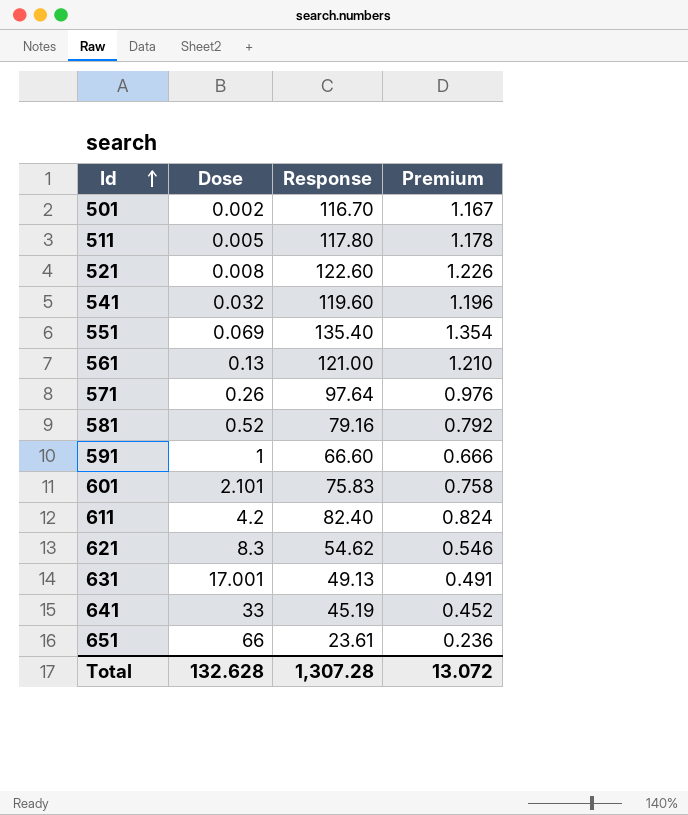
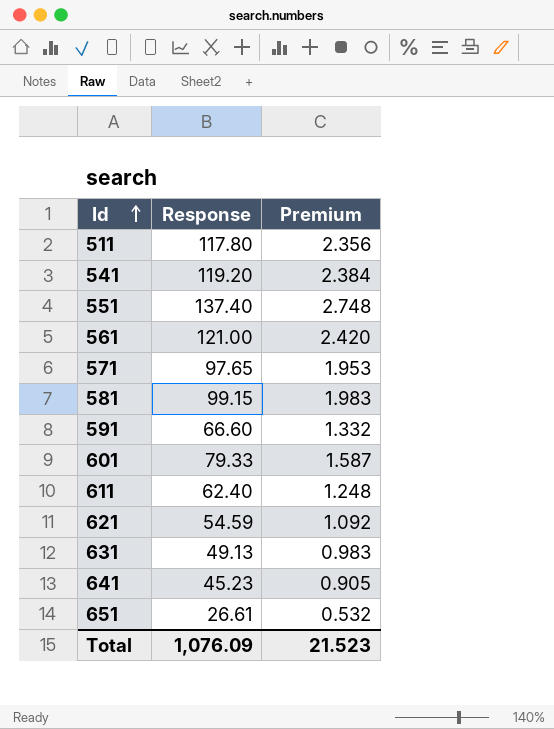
column Dose | position: 2 -> none
column Premium | formula: [Response] * 0.01 -> [Response] * 0.02
row 501: 0.002 | 116.70 | 1.167 -> none
row 521: 0.008 | 122.60 | 1.226 -> none
541 | Response: 119.60 -> 119.20
551 | Response: 135.40 -> 137.40
571 | Response: 97.64 -> 97.65
581 | Response: 79.16 -> 99.15
601 | Response: 75.83 -> 79.33
611 | Response: 82.40 -> 62.40
621 | Response: 54.62 -> 54.59
641 | Response: 45.19 -> 45.23
651 | Response: 23.61 -> 26.61
Total | Response: 1,307.28 -> 1,076.09
Total | Premium: 13.072 -> 21.523

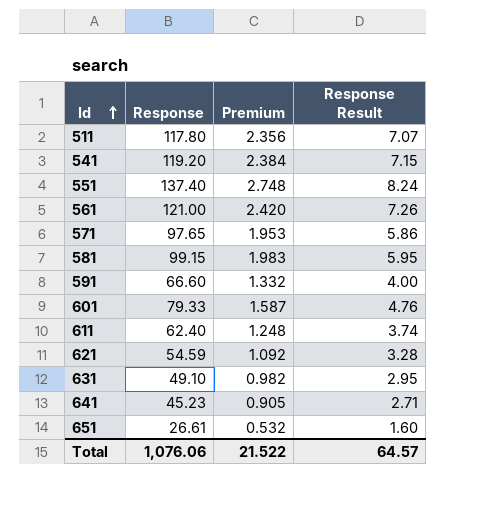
column Response Result | formula: none -> [Response] * 0.06
631 | Response: 49.13 -> 49.10
631 | Premium: 0.983 -> 0.982
Total | Response: 1,076.09 -> 1,076.06
Total | Premium: 21.523 -> 21.522

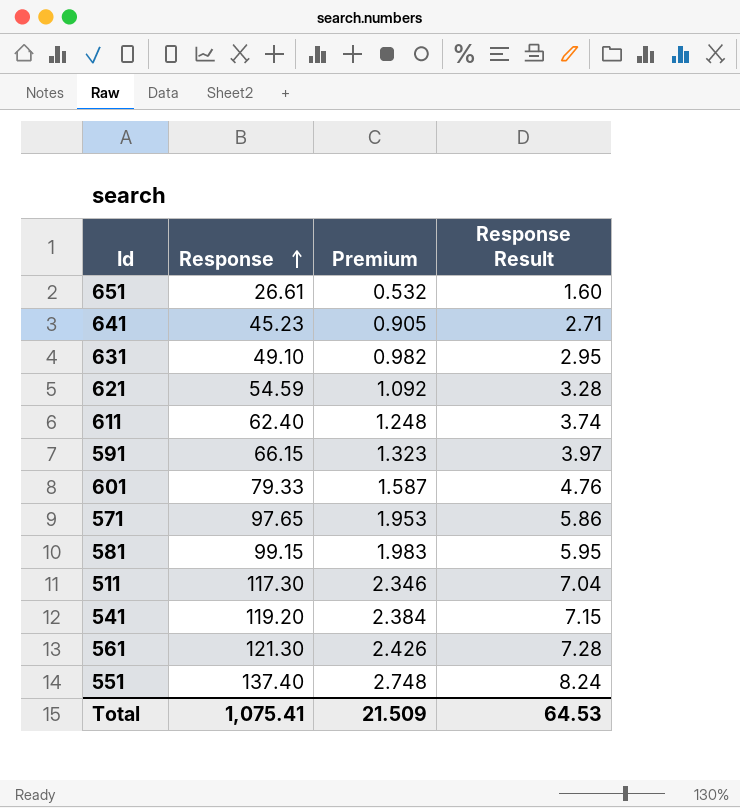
row order: Id ascending -> Response ascending
591 | Response: 66.60 -> 66.15
591 | Premium: 1.332 -> 1.323
591 | Response Result: 4.00 -> 3.97
511 | Response: 117.80 -> 117.30
511 | Premium: 2.356 -> 2.346
511 | Response Result: 7.07 -> 7.04
561 | Response: 121.00 -> 121.30
561 | Premium: 2.420 -> 2.426
561 | Response Result: 7.26 -> 7.28
Total | Response: 1,076.06 -> 1,075.41
Total | Premium: 21.522 -> 21.509
Total | Response Result: 64.57 -> 64.53

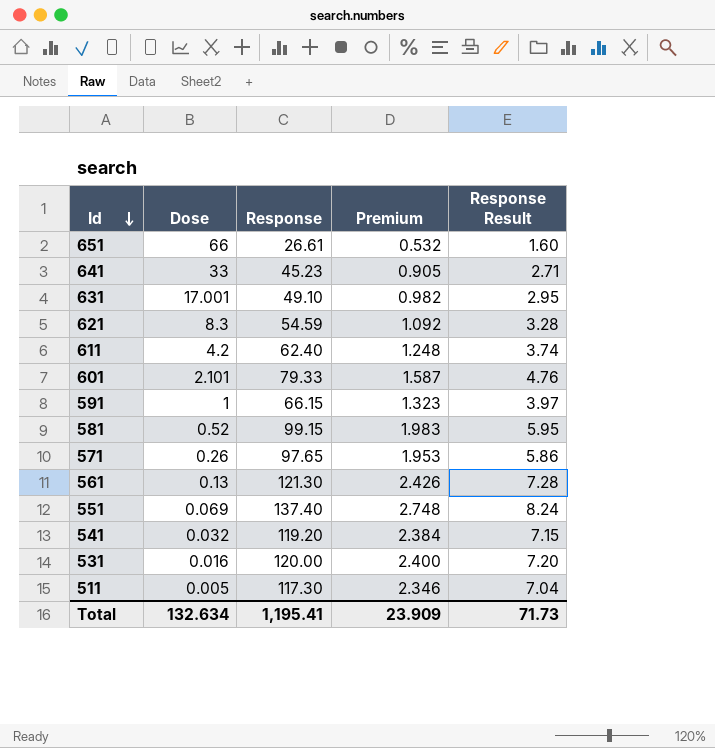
row order: Response ascending -> Id descending
column Dose | position: none -> 2
row 531: none -> 0.016 | 120.00 | 2.400 | 7.20
Total | Response: 1,075.41 -> 1,195.41
Total | Premium: 21.509 -> 23.909
Total | Response Result: 64.53 -> 71.73

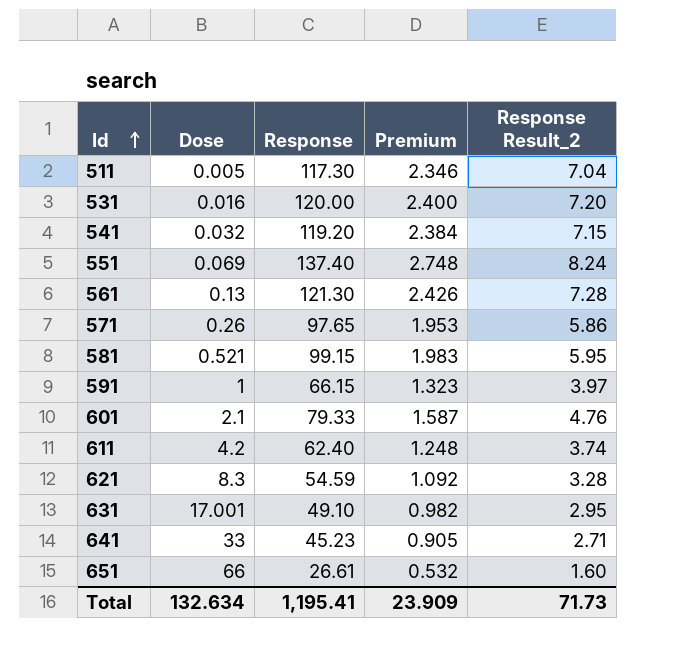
row order: Id descending -> Id ascending
column name: Response Result -> Response Result_2
581 | Dose: 0.52 -> 0.521
601 | Dose: 2.101 -> 2.1

